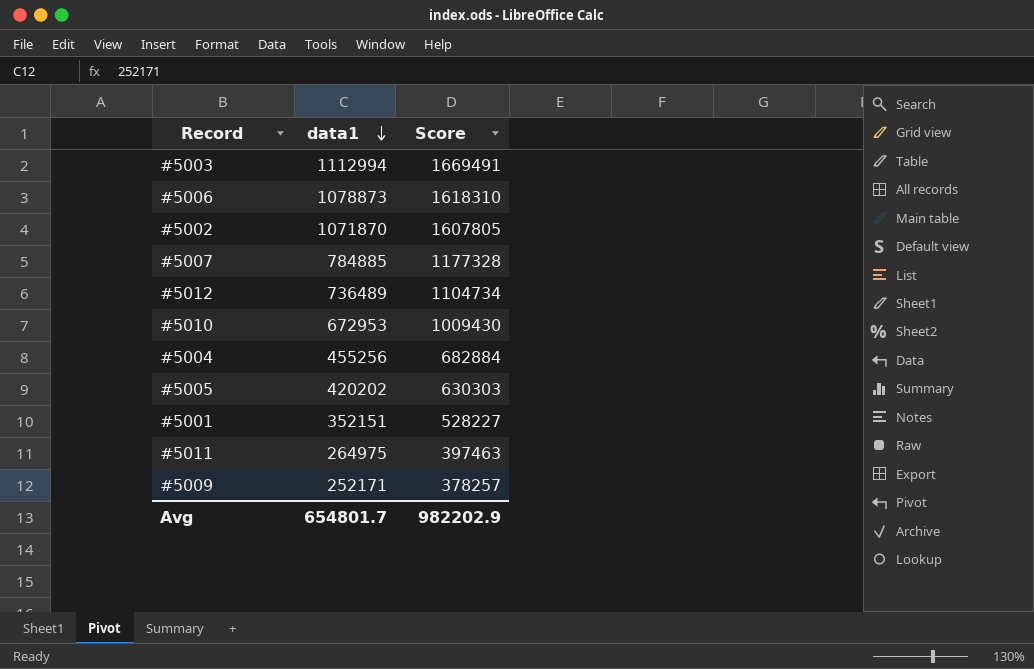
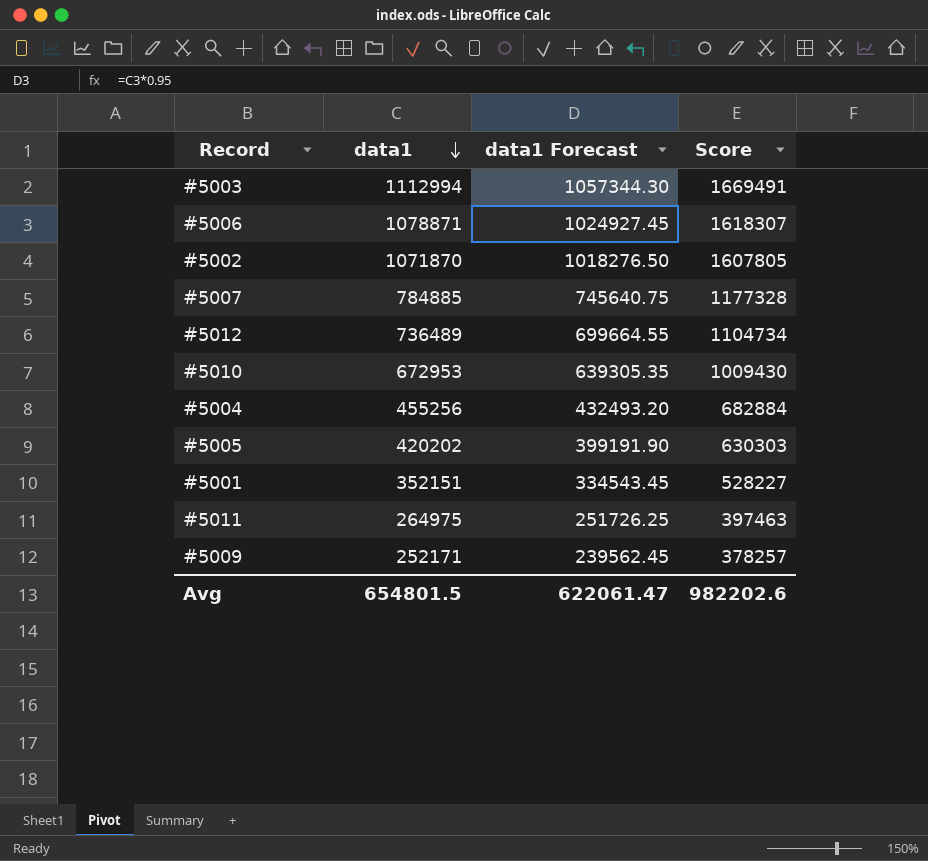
column data1 Forecast | formula: none -> [data1] * 0.95
#5006 | data1: 1078873 -> 1078871
#5006 | Score: 1618310 -> 1618307
Avg | data1: 654801.7 -> 654801.5
Avg | Score: 982202.9 -> 982202.6

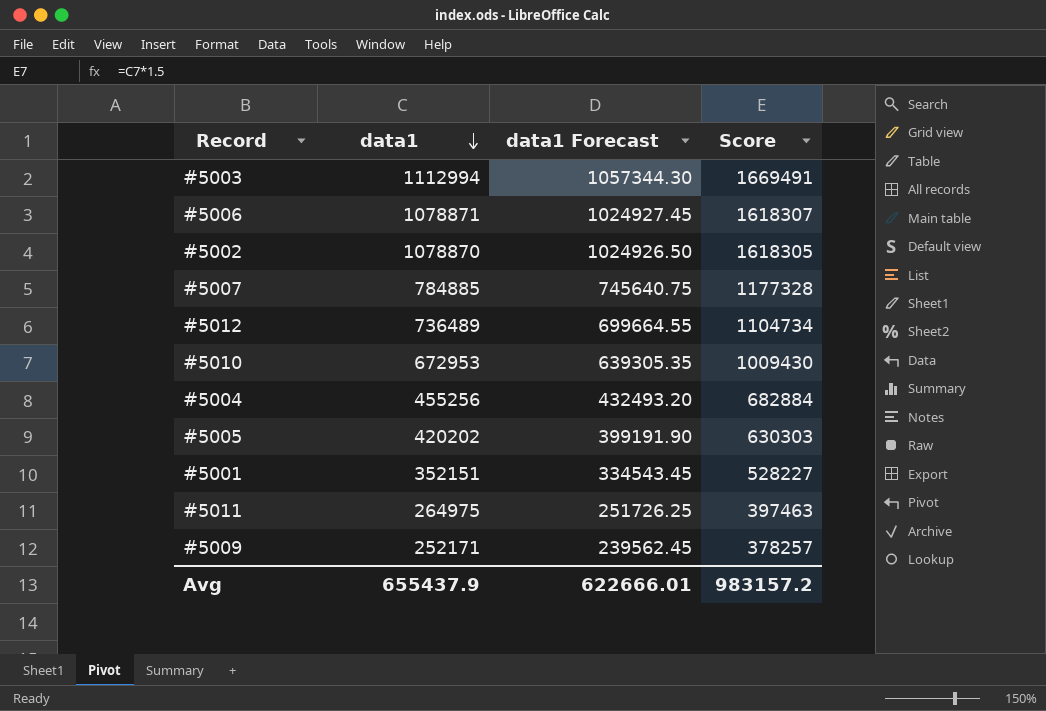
#5002 | data1: 1071870 -> 1078870
#5002 | data1 Forecast: 1018276.50 -> 1024926.50
#5002 | Score: 1607805 -> 1618305
Avg | data1: 654801.5 -> 655437.9
Avg | data1 Forecast: 622061.47 -> 622666.01
Avg | Score: 982202.6 -> 983157.2

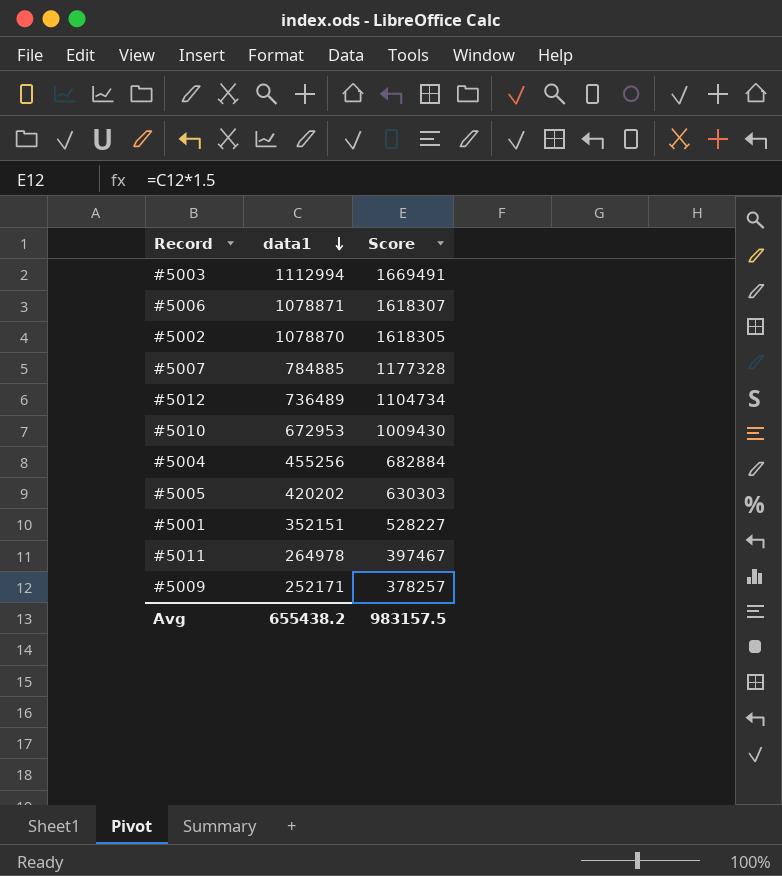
column data1 Forecast | formula: [data1] * 0.95 -> none
#5011 | data1: 264975 -> 264978
#5011 | Score: 397463 -> 397467
Avg | data1: 655437.9 -> 655438.2
Avg | Score: 983157.2 -> 983157.5

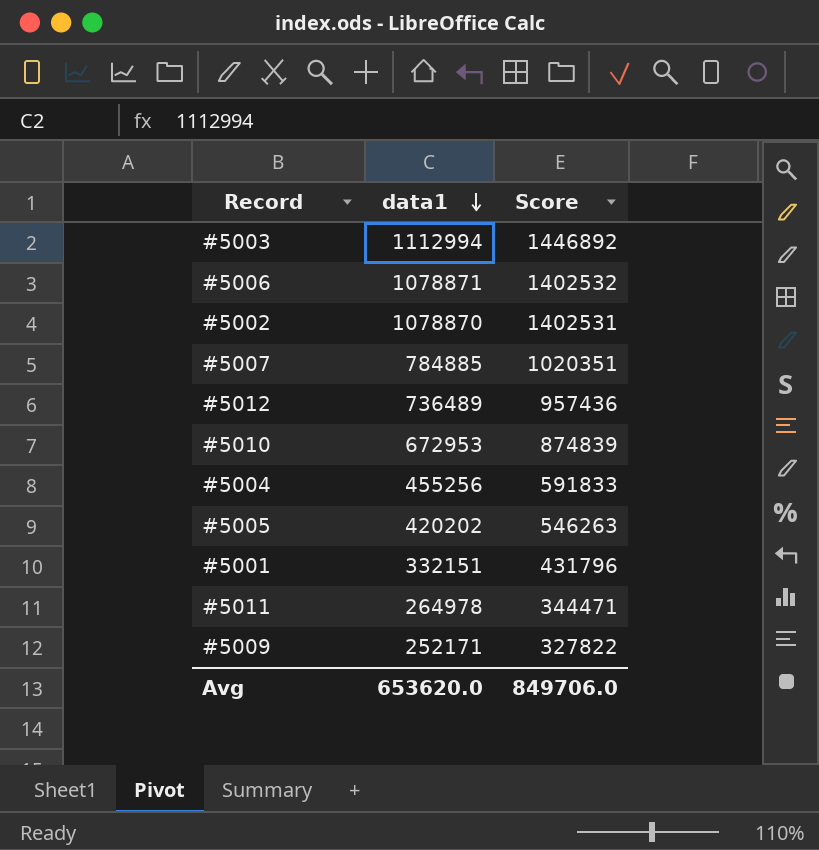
column Score | formula: [data1] * 1.5 -> [data1] * 1.3
#5001 | data1: 352151 -> 332151
Avg | data1: 655438.2 -> 653620.0
Avg | Score: 983157.5 -> 849706.0

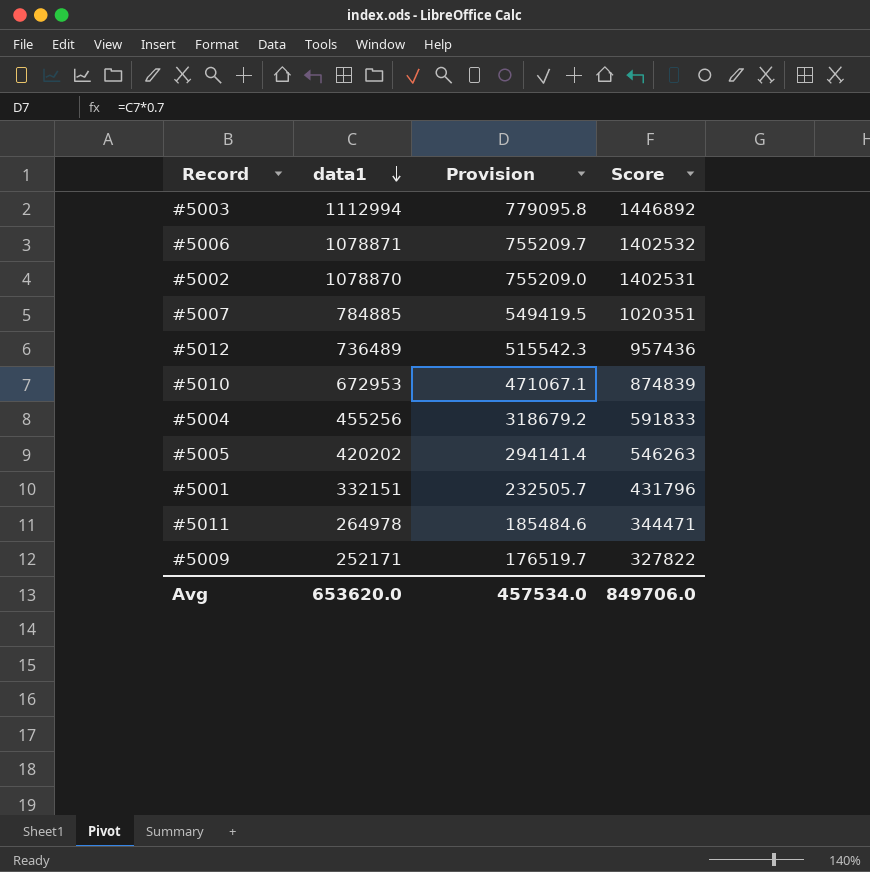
column Provision | formula: none -> [data1] * 0.7

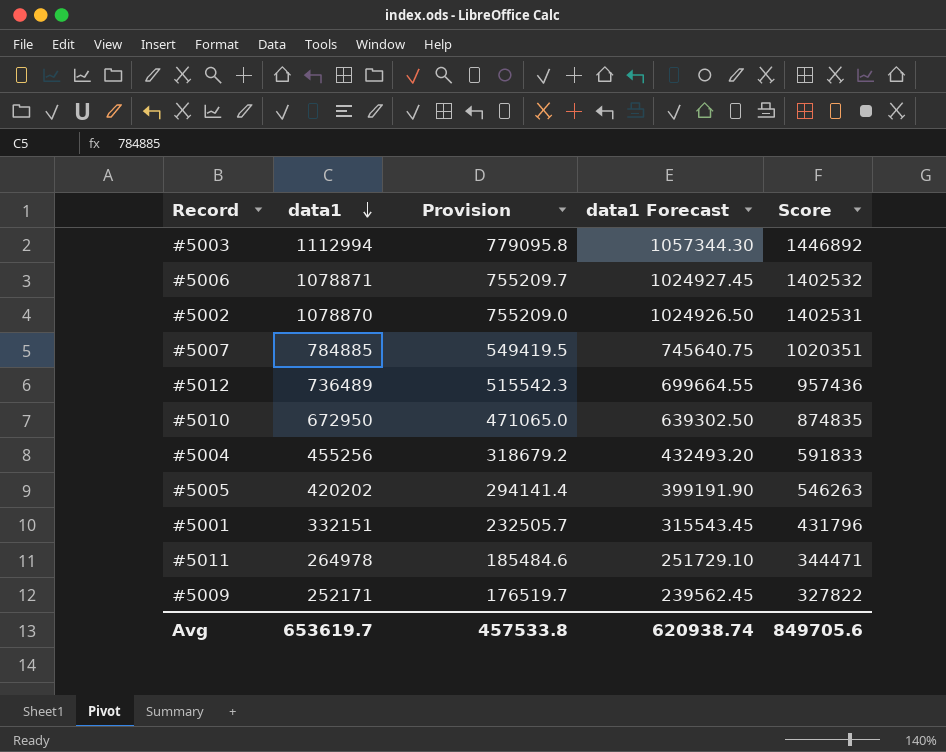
column data1 Forecast | formula: none -> [data1] * 0.95
#5010 | data1: 672953 -> 672950
#5010 | Provision: 471067.1 -> 471065.0
#5010 | Score: 874839 -> 874835
Avg | data1: 653620.0 -> 653619.7
Avg | Provision: 457534.0 -> 457533.8
Avg | Score: 849706.0 -> 849705.6

